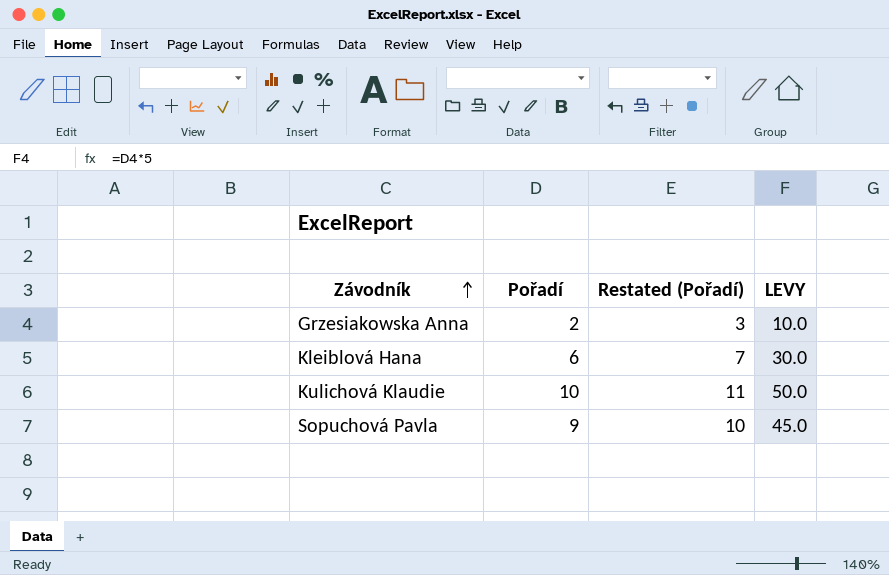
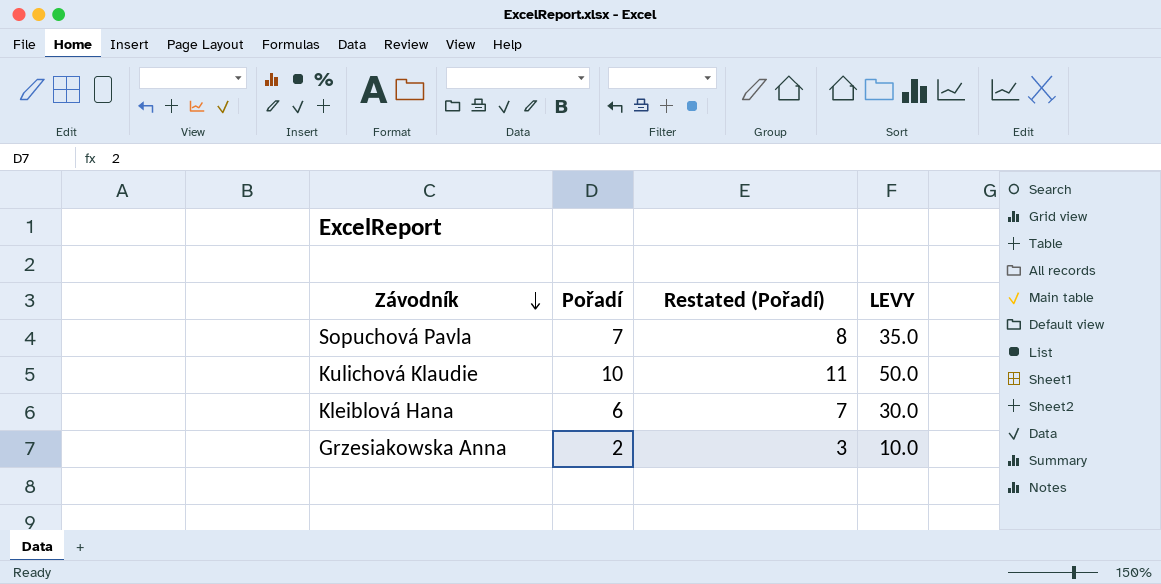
row order: Závodník ascending -> Závodník descending
Sopuchová Pavla | Pořadí: 9 -> 7
Sopuchová Pavla | Restated (Pořadí): 10 -> 8
Sopuchová Pavla | LEVY: 45.0 -> 35.0

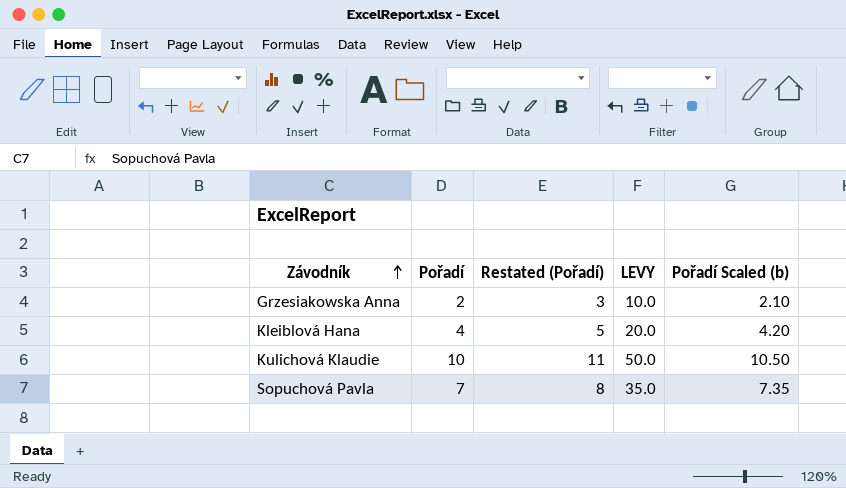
row order: Závodník descending -> Závodník ascending
column Pořadí Scaled (b) | formula: none -> [Pořadí] * 1.05
Kleiblová Hana | Pořadí: 6 -> 4
Kleiblová Hana | Restated (Pořadí): 7 -> 5
Kleiblová Hana | LEVY: 30.0 -> 20.0

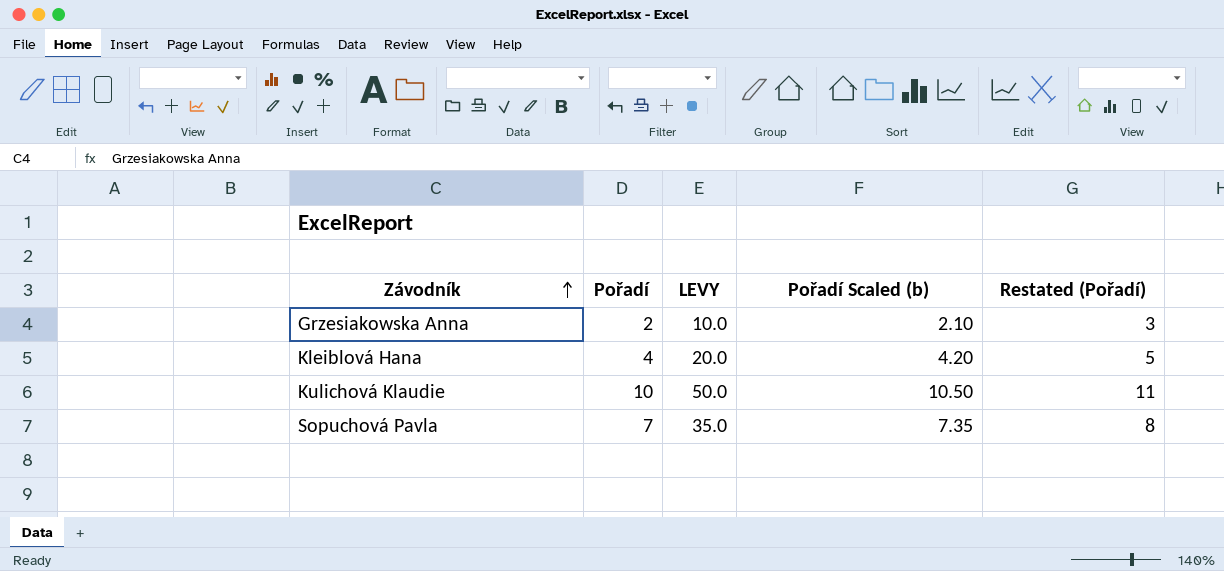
column Restated (Pořadí) | position: 3 -> 5

